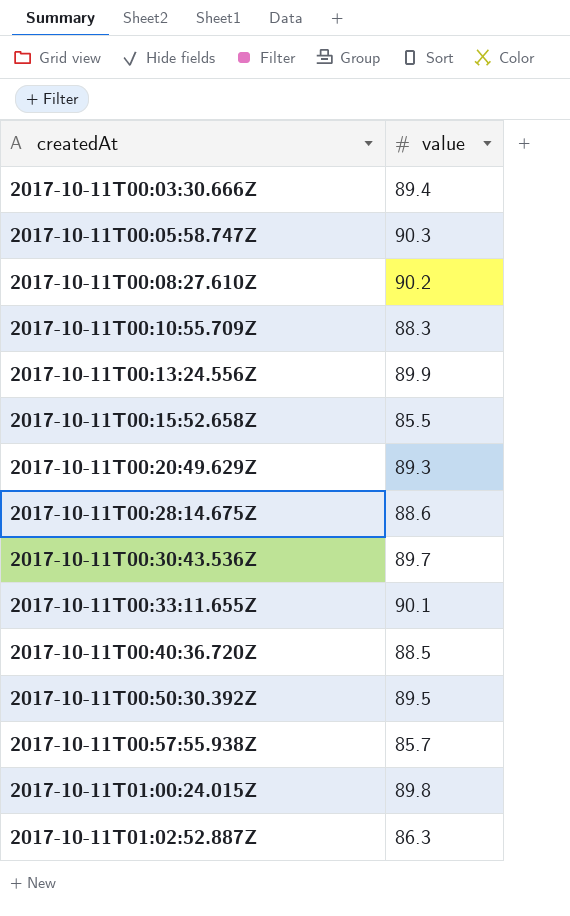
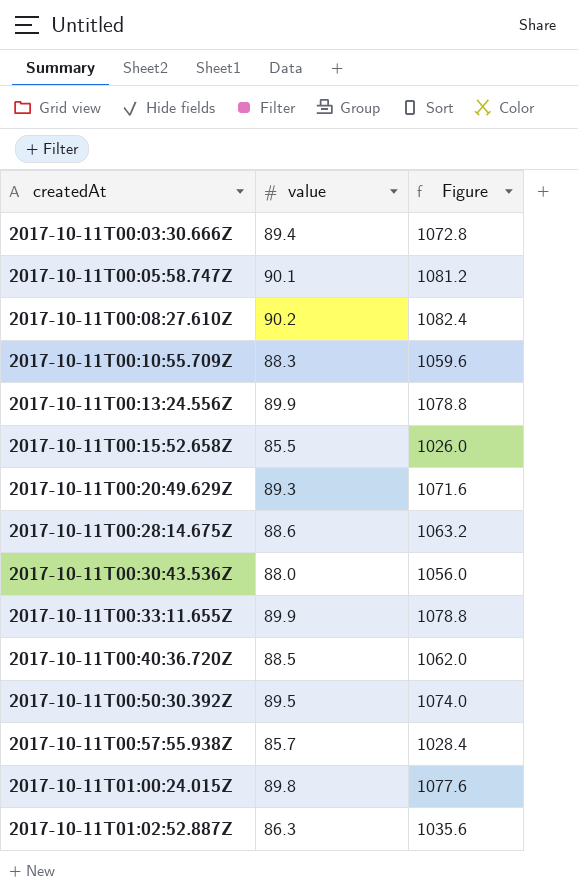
column Figure | formula: none -> [value] * 12
2017-10-11T00:05:58.747Z | value: 90.3 -> 90.1
2017-10-11T00:30:43.536Z | value: 89.7 -> 88.0
2017-10-11T00:33:11.655Z | value: 90.1 -> 89.9

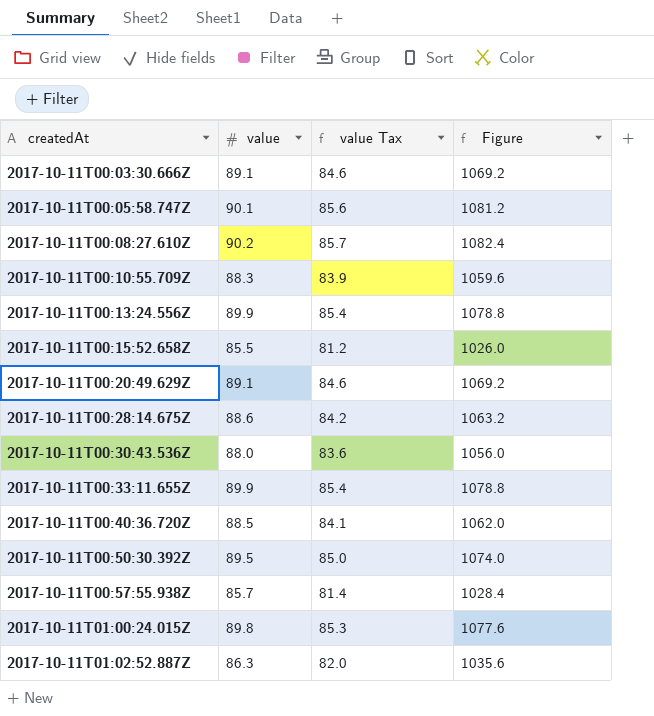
column value Tax | formula: none -> [value] * 0.95
2017-10-11T00:03:30.666Z | value: 89.4 -> 89.1
2017-10-11T00:03:30.666Z | Figure: 1072.8 -> 1069.2
2017-10-11T00:20:49.629Z | value: 89.3 -> 89.1
2017-10-11T00:20:49.629Z | Figure: 1071.6 -> 1069.2

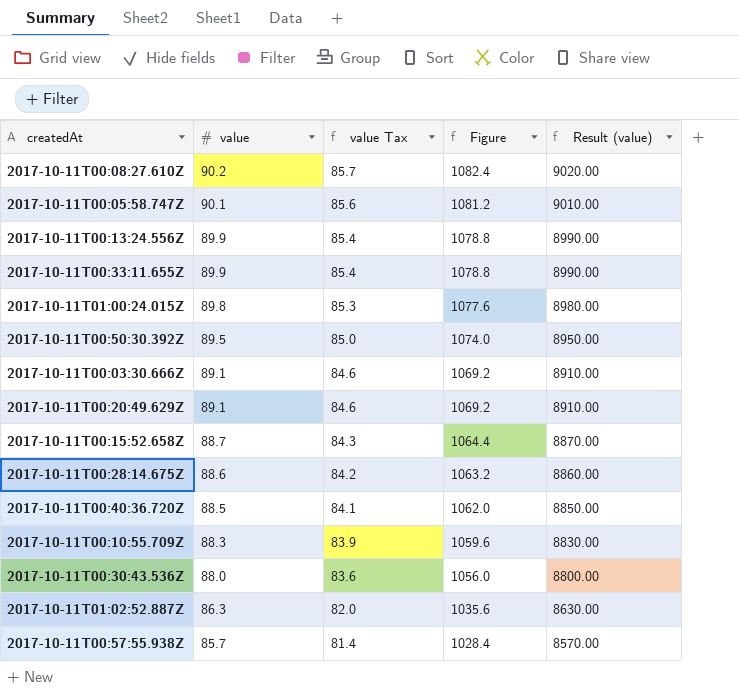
row order: createdAt ascending -> value descending
column Result (value) | formula: none -> [value] * 100
2017-10-11T00:15:52.658Z | value: 85.5 -> 88.7
2017-10-11T00:15:52.658Z | value Tax: 81.2 -> 84.3
2017-10-11T00:15:52.658Z | Figure: 1026.0 -> 1064.4

